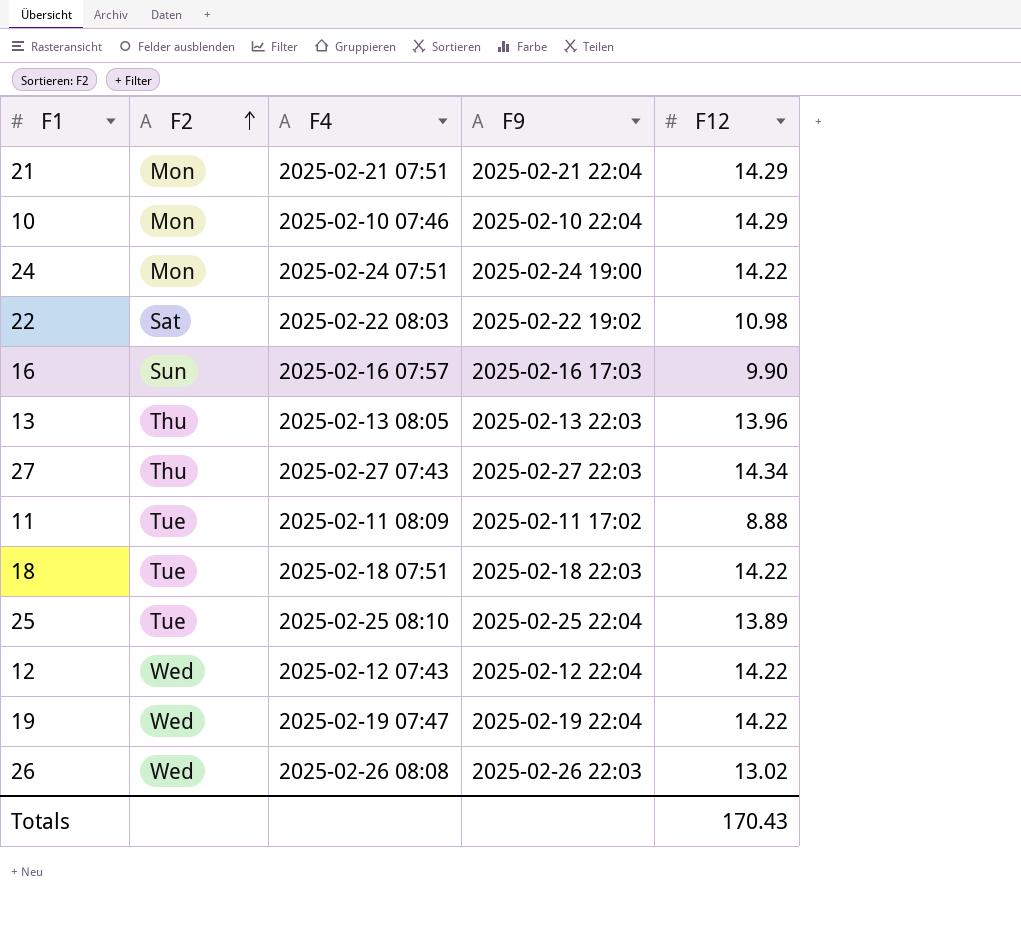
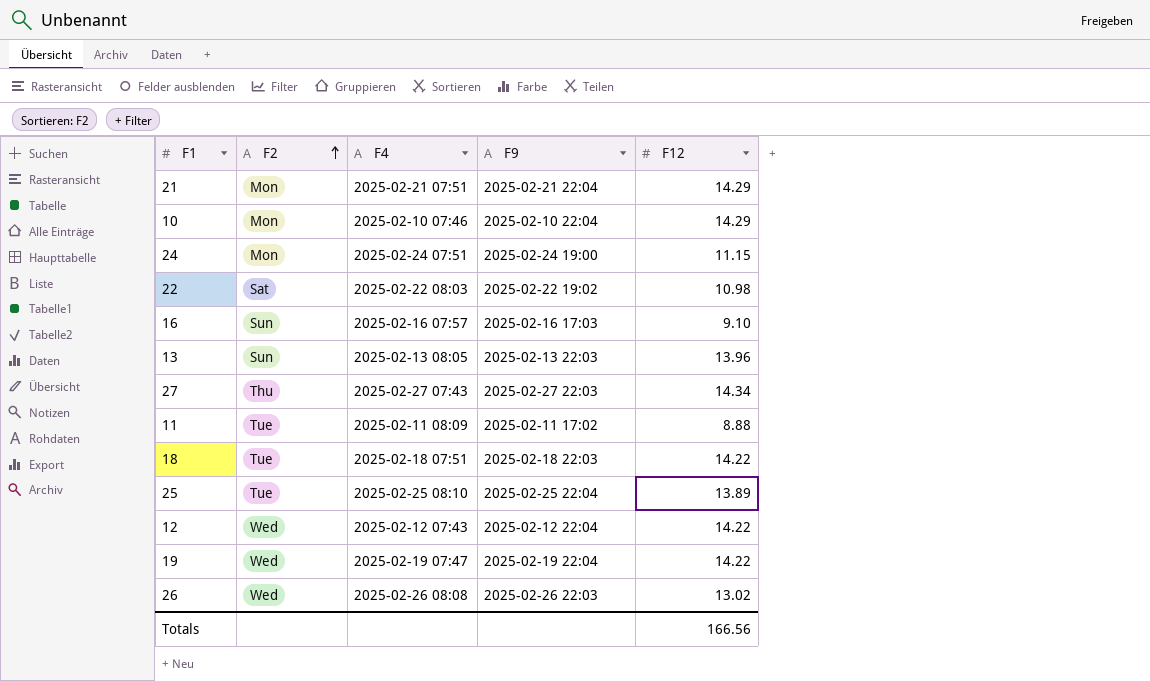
24 | F12: 14.22 -> 11.15
16 | F12: 9.90 -> 9.10
13 | F2: Thu -> Sun
Totals | F12: 170.43 -> 166.56

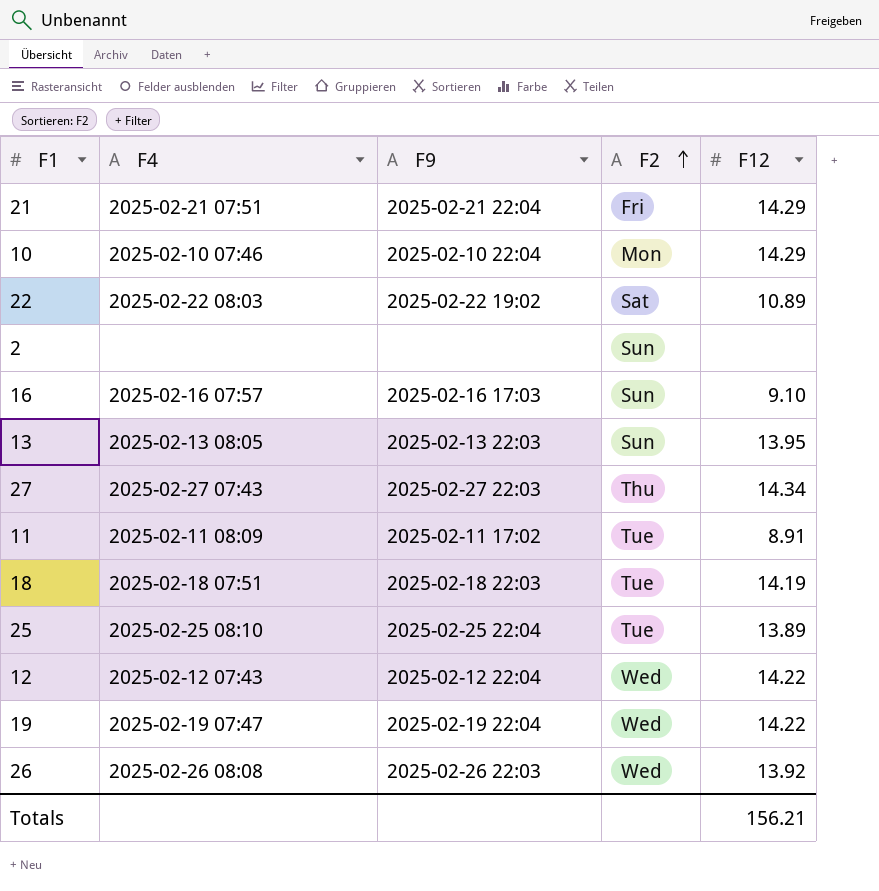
column F2 | position: 2 -> 4
row 24: Mon | 2025-02-24 07:51 | 2025-02-24 19:00 | 11.15 -> none
21 | F2: Mon -> Fri
22 | F12: 10.98 -> 10.89
row 2: none -> none | none | Sun | none
13 | F12: 13.96 -> 13.95
11 | F12: 8.88 -> 8.91
18 | F12: 14.22 -> 14.19
26 | F12: 13.02 -> 13.92
Totals | F12: 166.56 -> 156.21

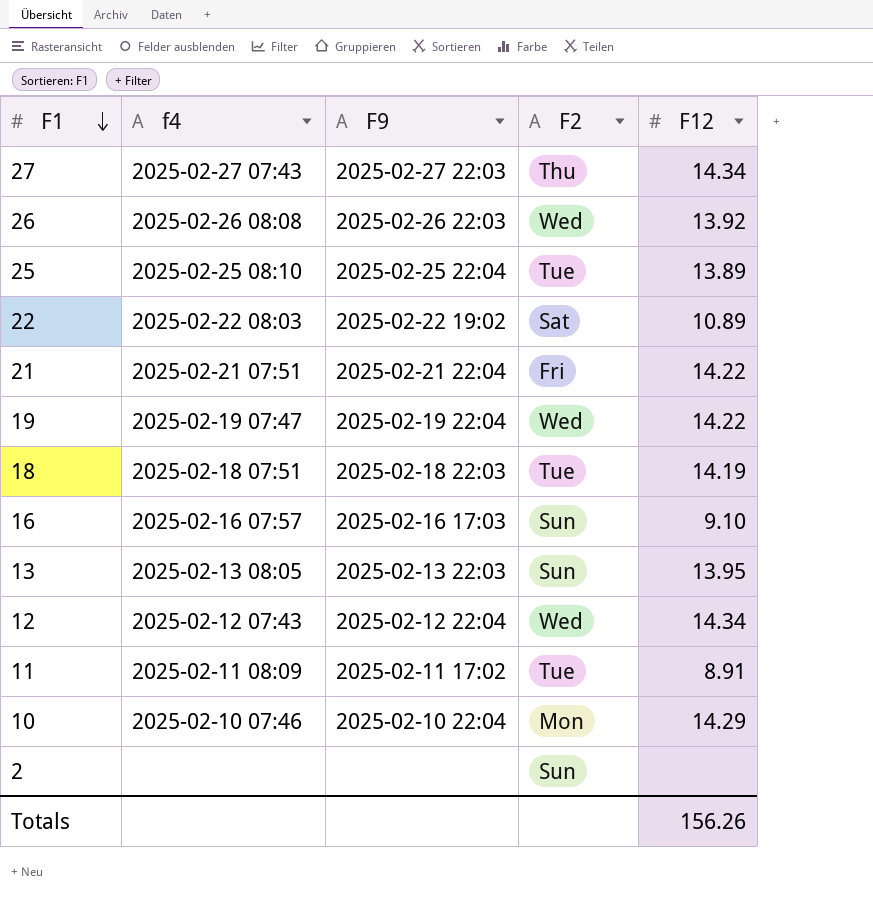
row order: F2 ascending -> F1 descending
column name: F4 -> f4
21 | F12: 14.29 -> 14.22
12 | F12: 14.22 -> 14.34
Totals | F12: 156.21 -> 156.26

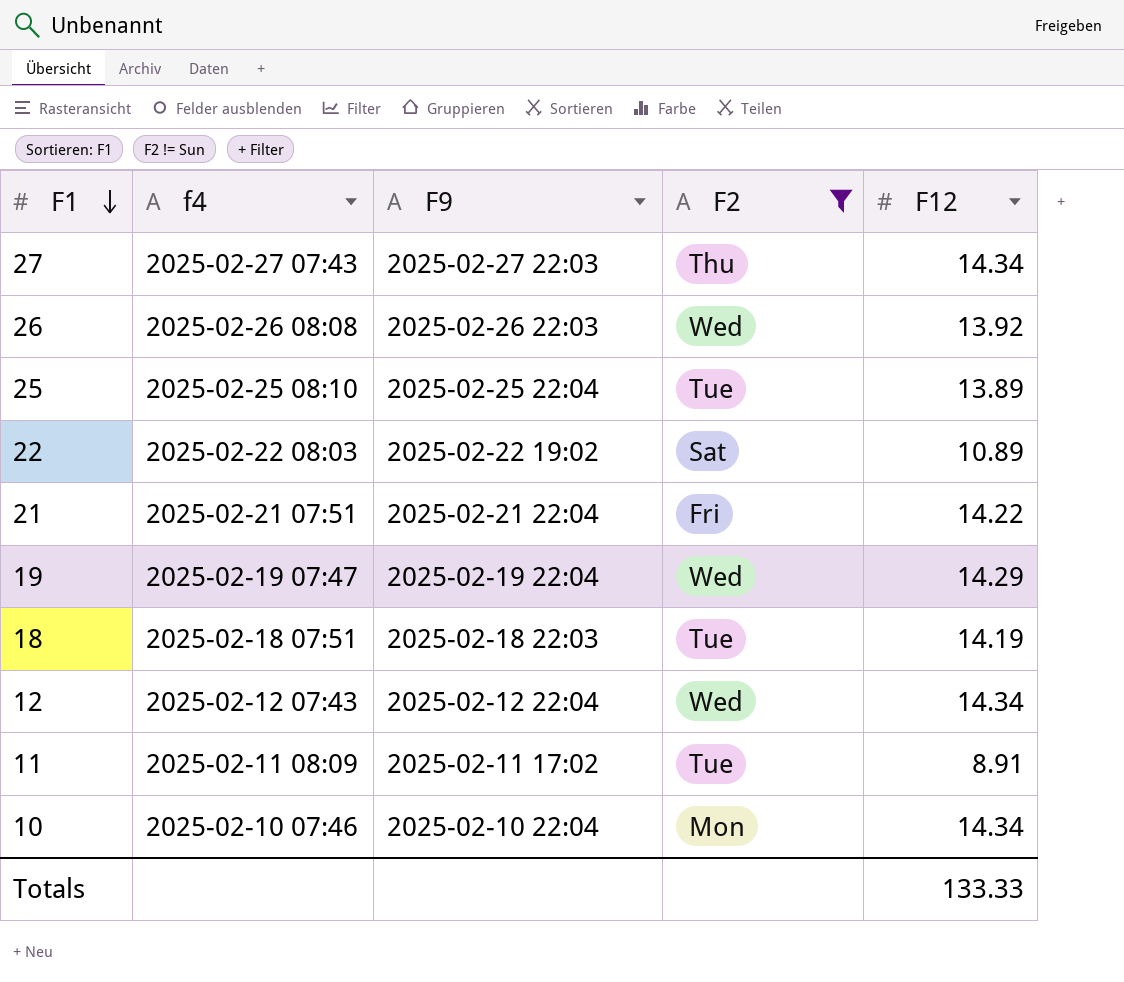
filter: none -> F2 != Sun
19 | F12: 14.22 -> 14.29
10 | F12: 14.29 -> 14.34
Totals | F12: 156.26 -> 133.33

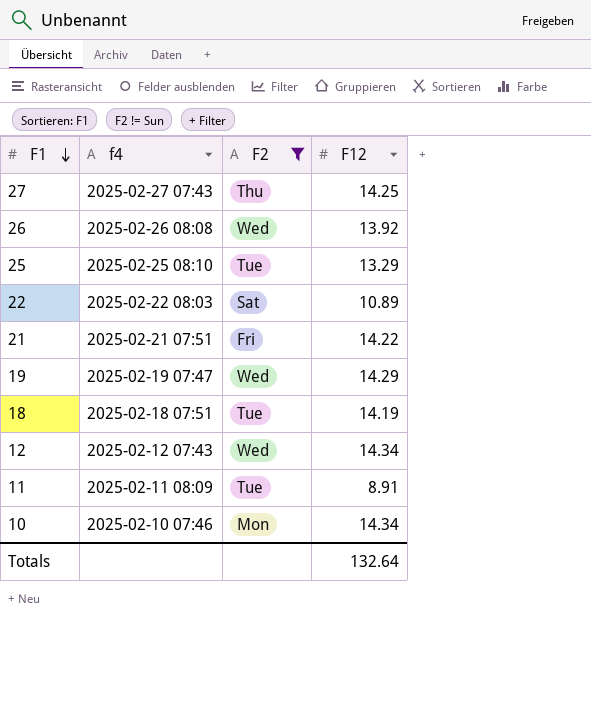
column F9 | position: 3 -> none
27 | F12: 14.34 -> 14.25
25 | F12: 13.89 -> 13.29
Totals | F12: 133.33 -> 132.64

